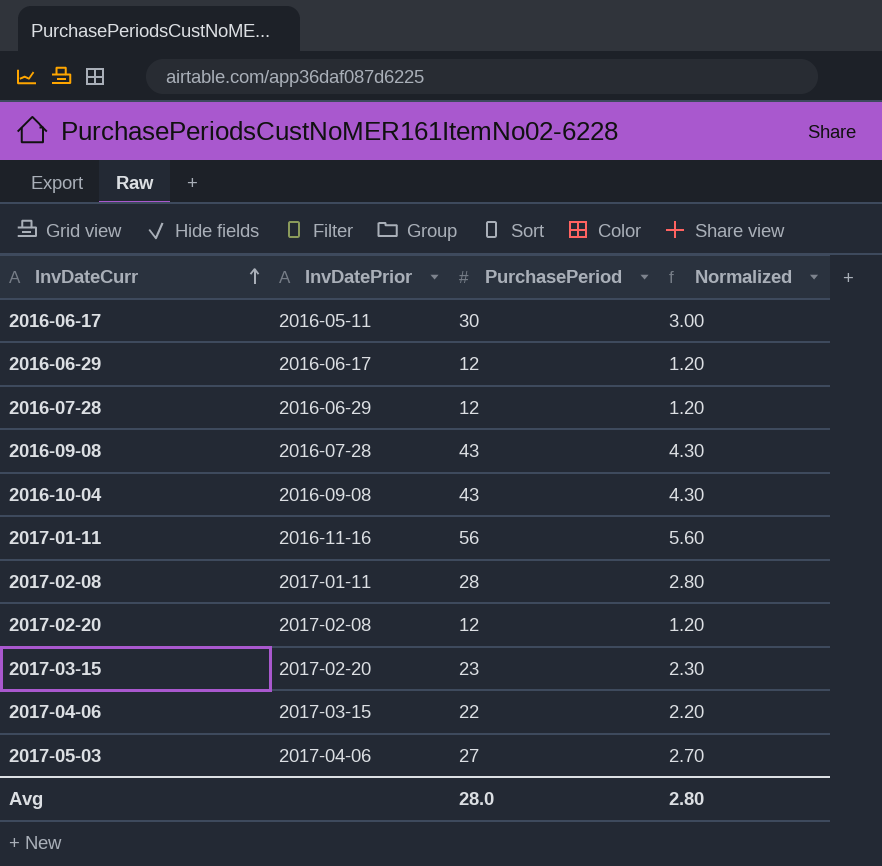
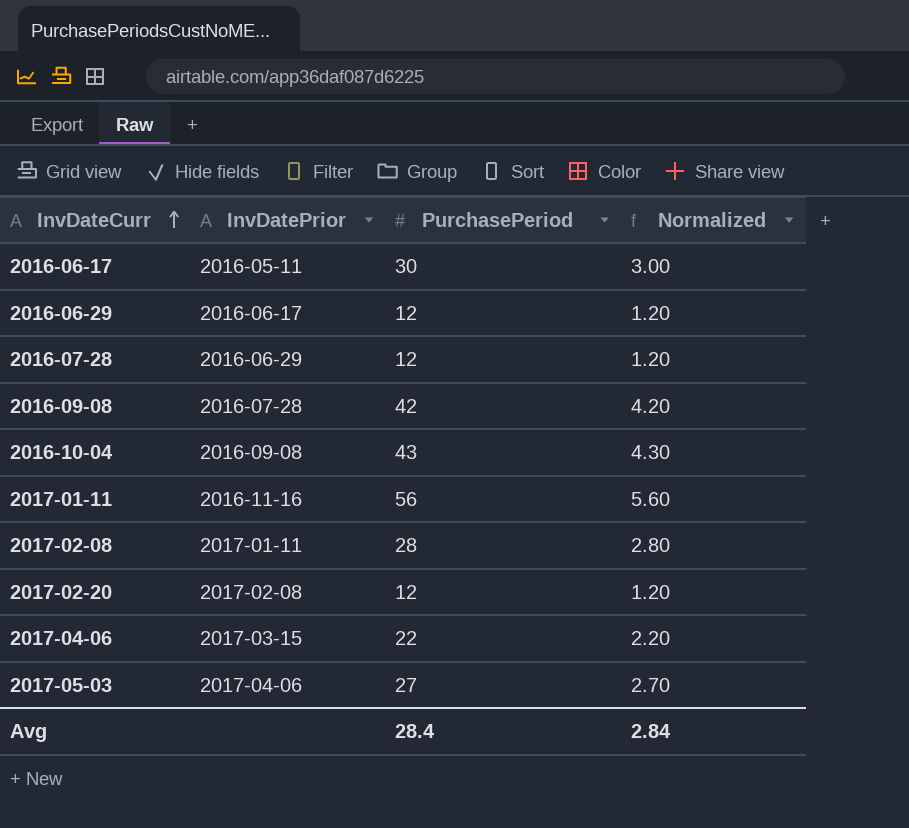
row 2017-03-15: 2017-02-20 | 23 | 2.30 -> none
2016-09-08 | PurchasePeriod: 43 -> 42
2016-09-08 | Normalized: 4.30 -> 4.20
Avg | PurchasePeriod: 28.0 -> 28.4
Avg | Normalized: 2.80 -> 2.84

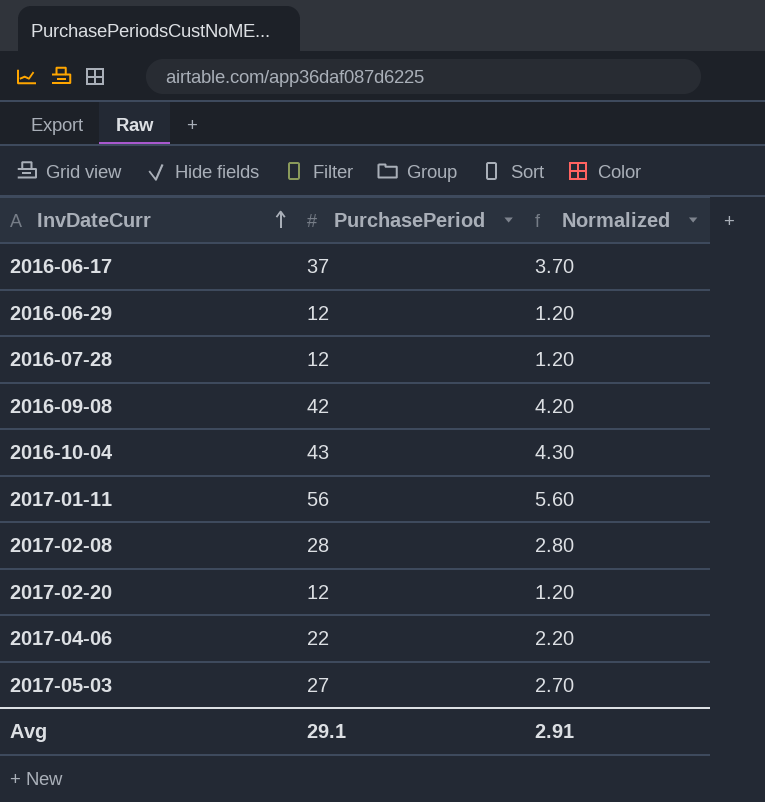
column InvDatePrior | position: 2 -> none
2016-06-17 | PurchasePeriod: 30 -> 37
2016-06-17 | Normalized: 3.00 -> 3.70
Avg | PurchasePeriod: 28.4 -> 29.1
Avg | Normalized: 2.84 -> 2.91

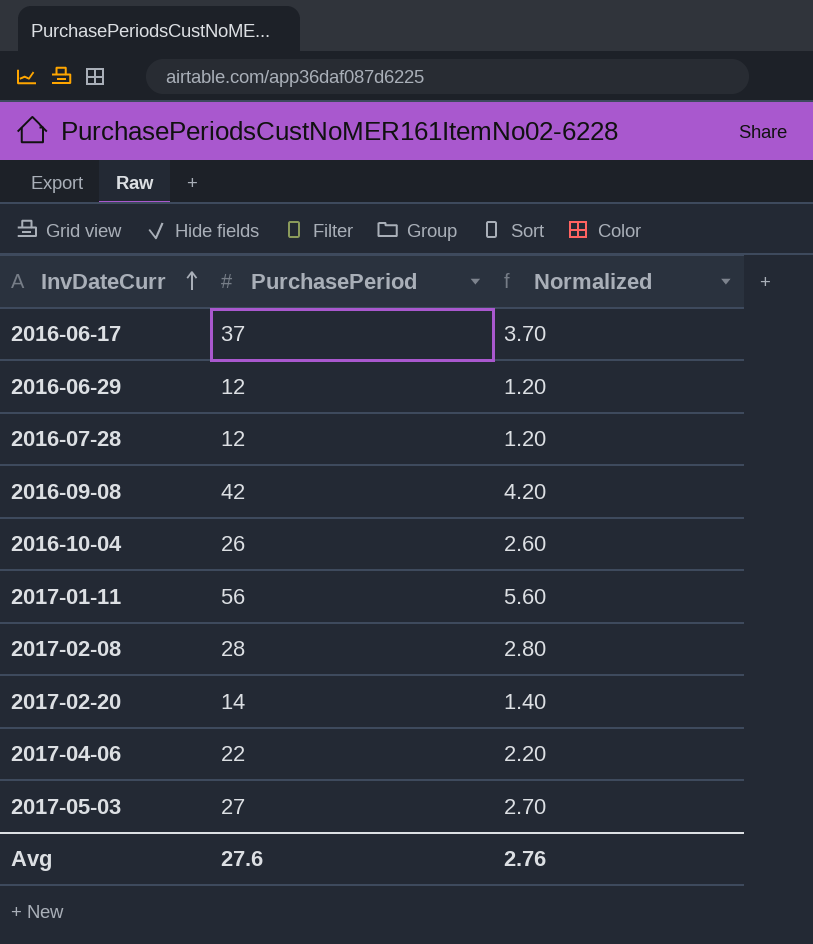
2016-10-04 | PurchasePeriod: 43 -> 26
2016-10-04 | Normalized: 4.30 -> 2.60
2017-02-20 | PurchasePeriod: 12 -> 14
2017-02-20 | Normalized: 1.20 -> 1.40
Avg | PurchasePeriod: 29.1 -> 27.6
Avg | Normalized: 2.91 -> 2.76

